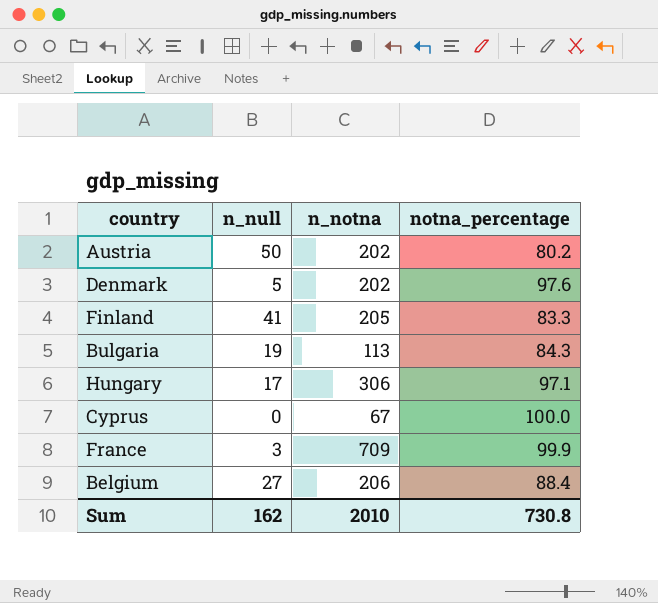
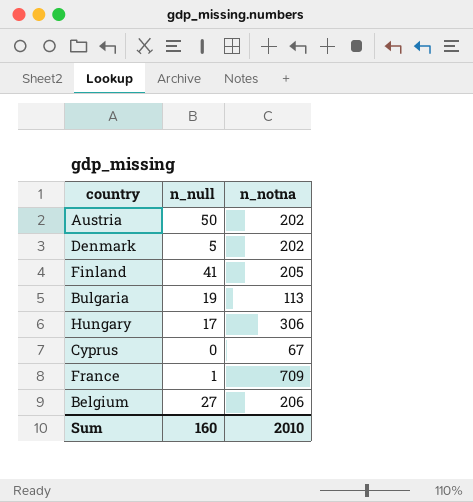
column notna_percentage | position: 4 -> none
France | n_null: 3 -> 1
Sum | n_null: 162 -> 160

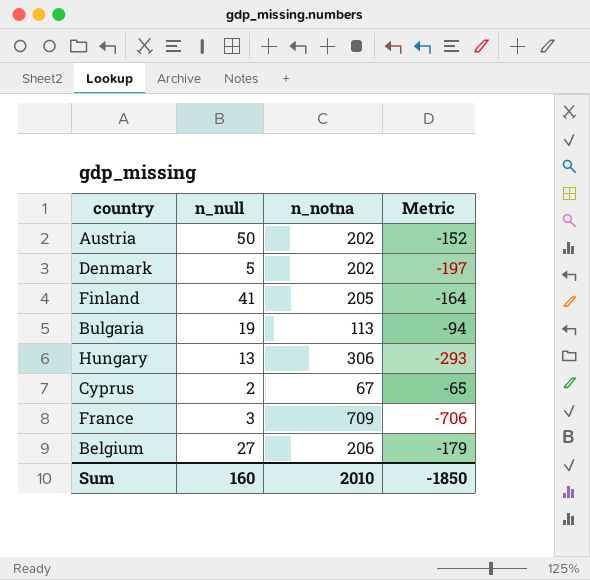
column Metric | formula: none -> [n_null] - [n_notna]
Hungary | n_null: 17 -> 13
Cyprus | n_null: 0 -> 2
France | n_null: 1 -> 3

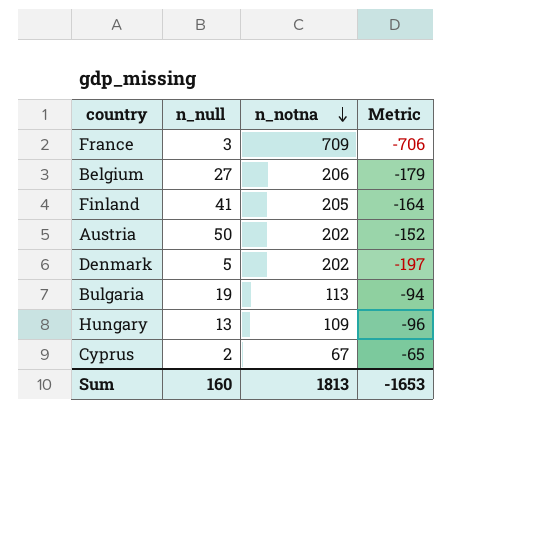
row order: none -> n_notna descending
Hungary | n_notna: 306 -> 109
Hungary | Metric: -293 -> -96
Sum | n_notna: 2010 -> 1813
Sum | Metric: -1850 -> -1653

